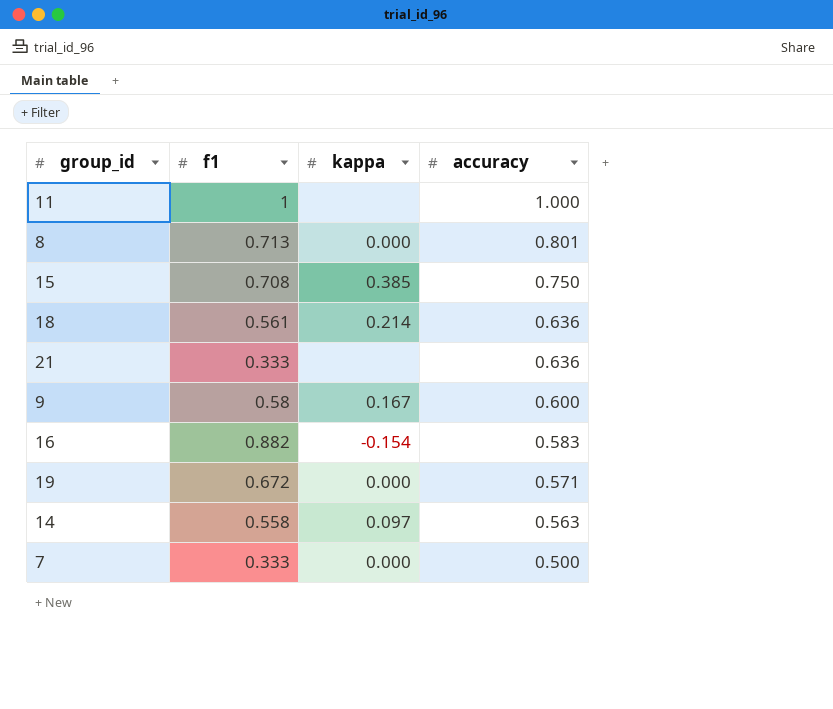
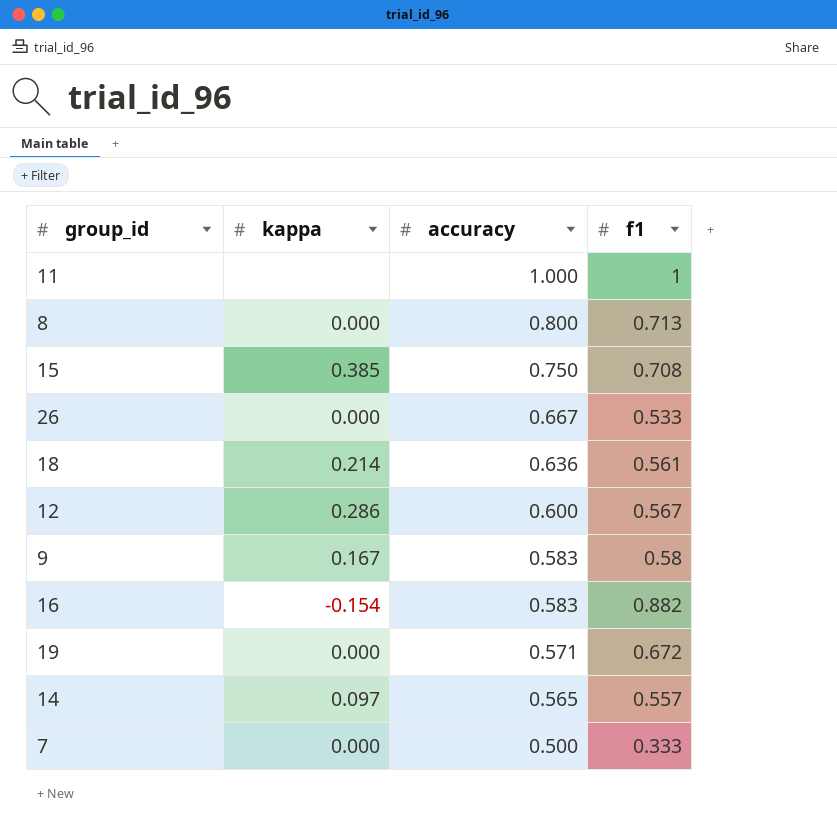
column f1 | position: 2 -> 4
row 21: 0.333 | none | 0.636 -> none
8 | accuracy: 0.801 -> 0.800
row 26: none -> 0.000 | 0.667 | 0.533
row 12: none -> 0.286 | 0.600 | 0.567
9 | accuracy: 0.600 -> 0.583
14 | accuracy: 0.563 -> 0.565
14 | f1: 0.558 -> 0.557

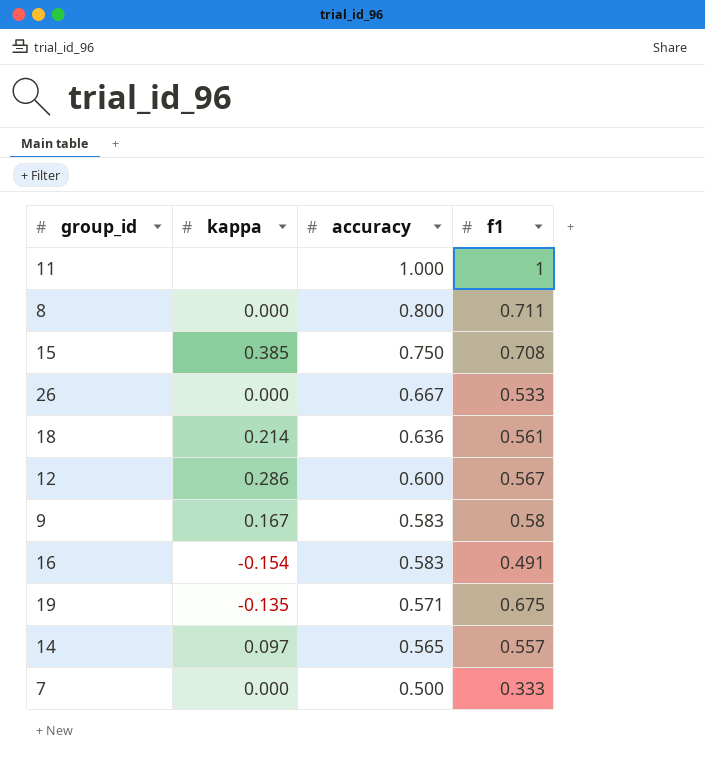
8 | f1: 0.713 -> 0.711
16 | f1: 0.882 -> 0.491
19 | kappa: 0.000 -> -0.135
19 | f1: 0.672 -> 0.675

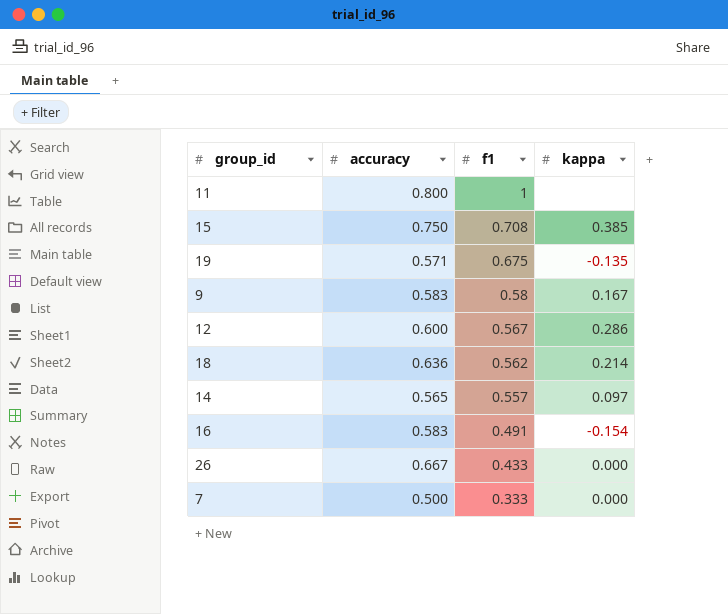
row order: accuracy descending -> f1 descending
column kappa | position: 2 -> 4
row 8: 0.000 | 0.800 | 0.711 -> none
11 | accuracy: 1.000 -> 0.800
18 | f1: 0.561 -> 0.562
26 | f1: 0.533 -> 0.433

